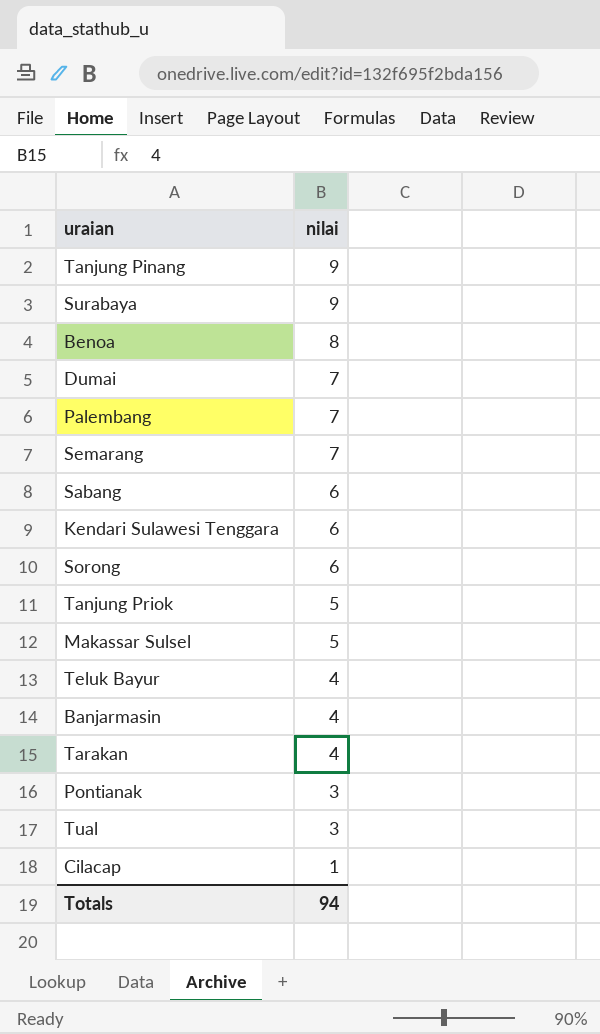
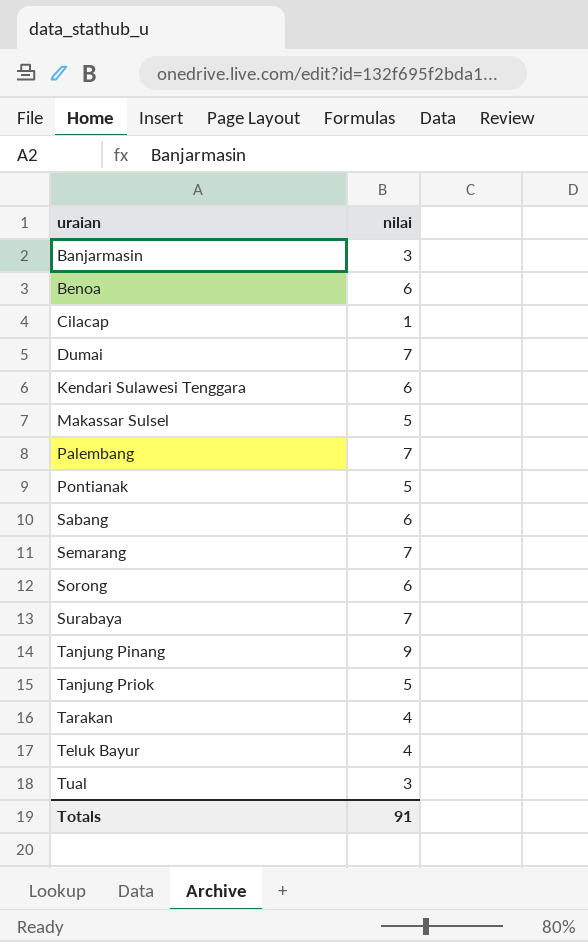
row order: nilai descending -> uraian ascending
Banjarmasin | nilai: 4 -> 3
Benoa | nilai: 8 -> 6
Pontianak | nilai: 3 -> 5
Surabaya | nilai: 9 -> 7
Totals | nilai: 94 -> 91

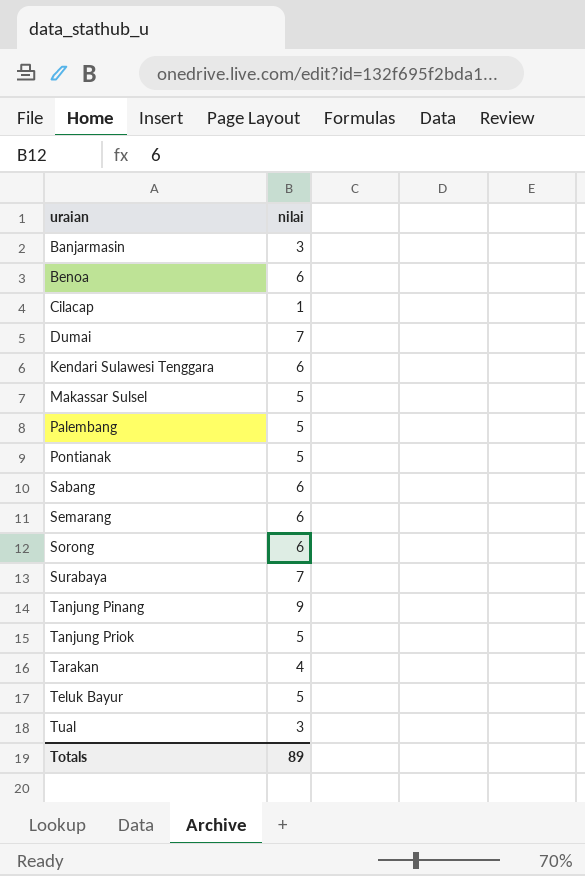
Palembang | nilai: 7 -> 5
Semarang | nilai: 7 -> 6
Teluk Bayur | nilai: 4 -> 5
Totals | nilai: 91 -> 89

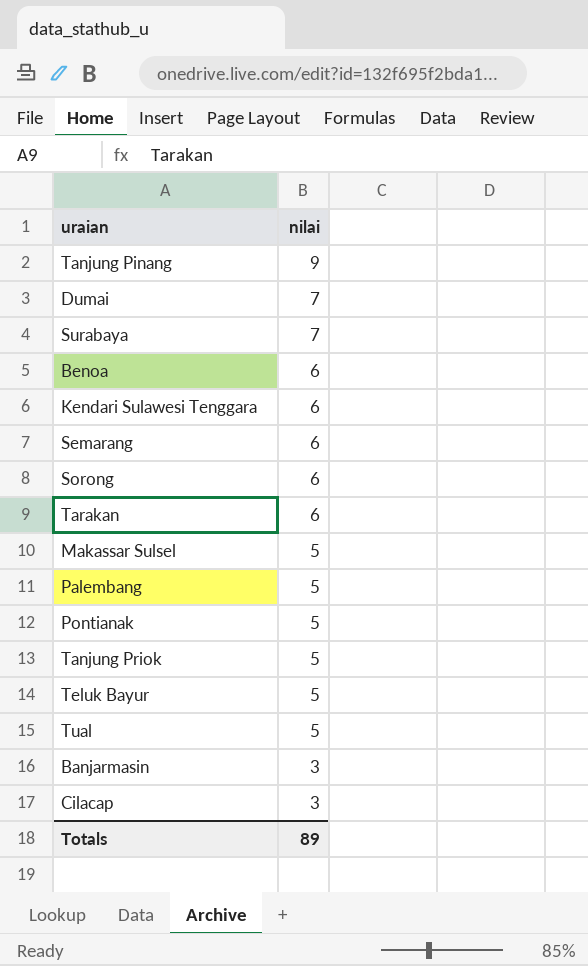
row order: uraian ascending -> nilai descending
row Sabang: 6 -> none
Tarakan | nilai: 4 -> 6
Tual | nilai: 3 -> 5
Cilacap | nilai: 1 -> 3

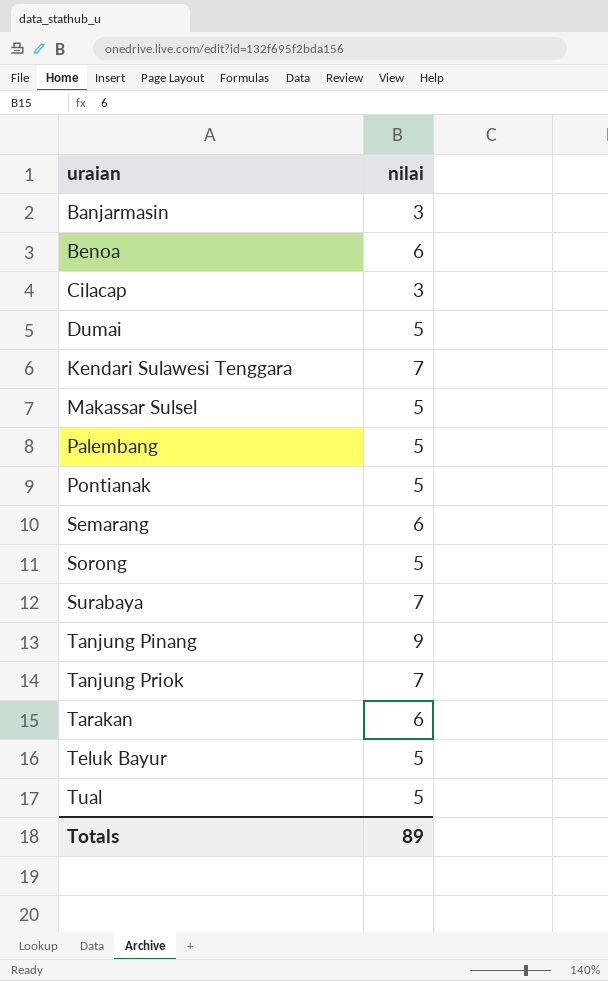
row order: nilai descending -> uraian ascending
Dumai | nilai: 7 -> 5
Kendari Sulawesi Tenggara | nilai: 6 -> 7
Sorong | nilai: 6 -> 5
Tanjung Priok | nilai: 5 -> 7

